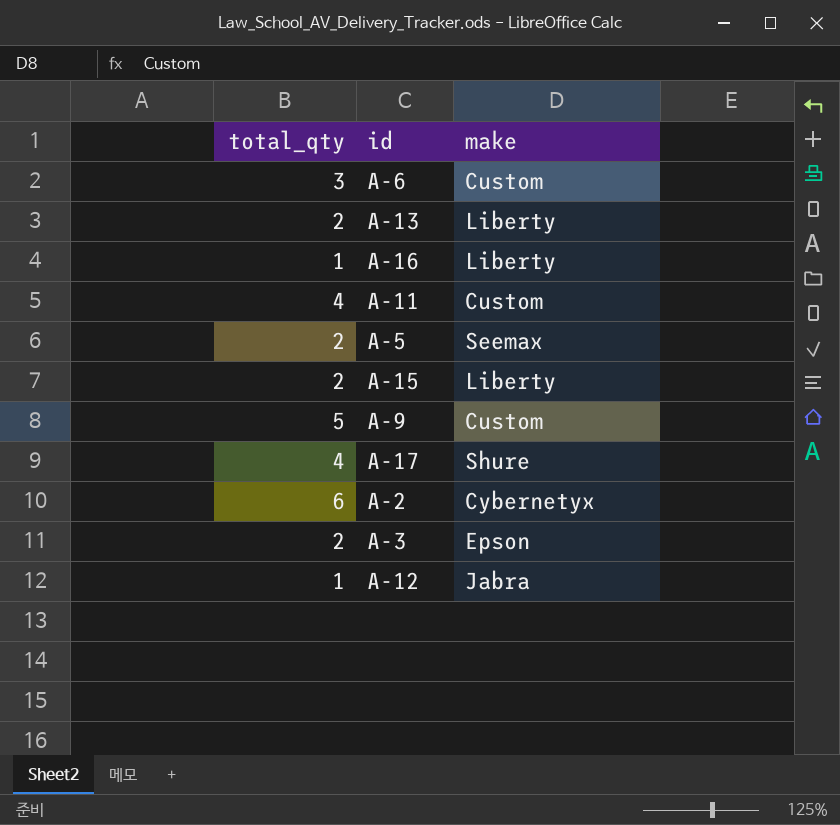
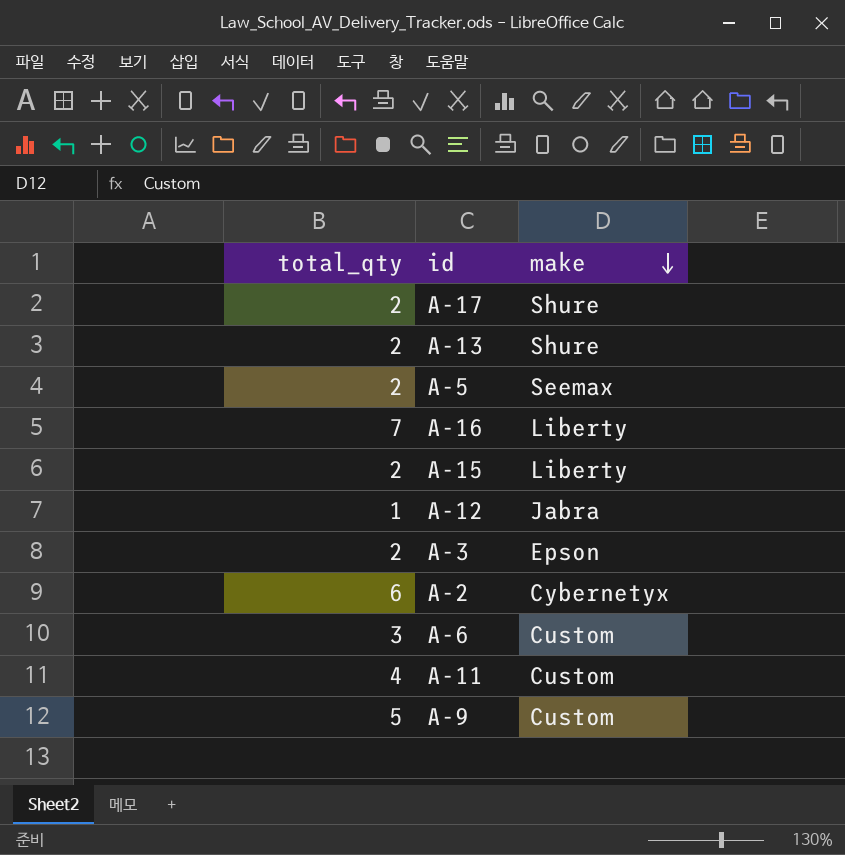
row order: none -> make descending
A-17 | total_qty: 4 -> 2
A-13 | make: Liberty -> Shure
A-16 | total_qty: 1 -> 7

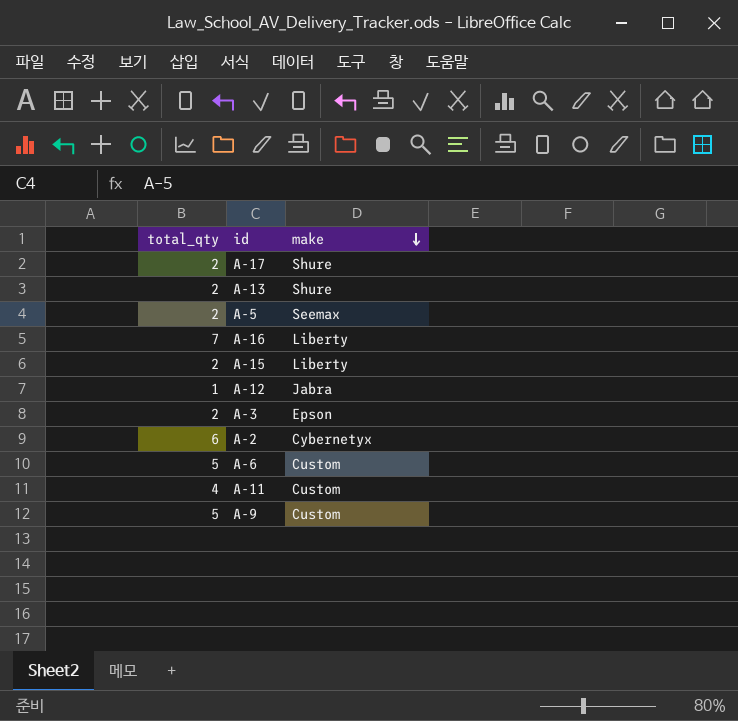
A-6 | total_qty: 3 -> 5

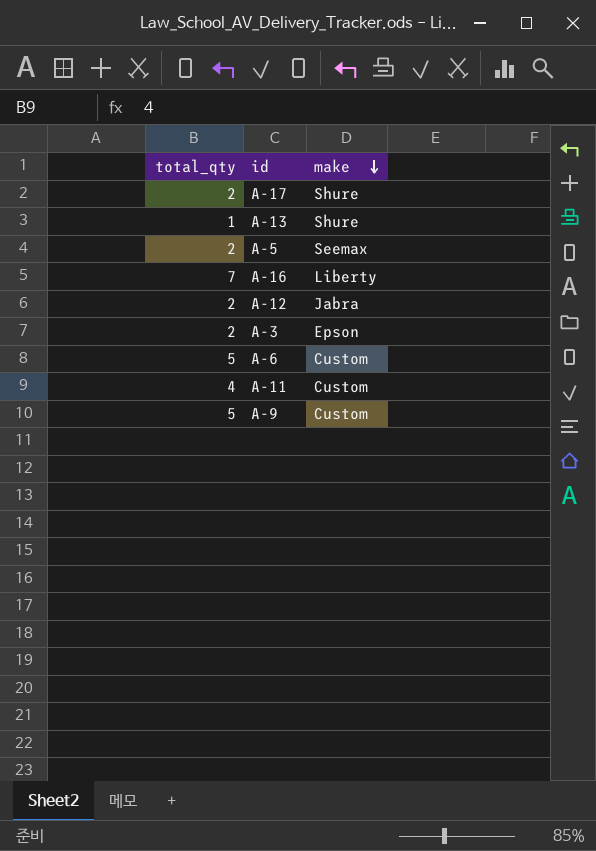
row A-15: 2 | Liberty -> none
row A-2: 6 | Cybernetyx -> none
A-13 | total_qty: 2 -> 1
A-12 | total_qty: 1 -> 2

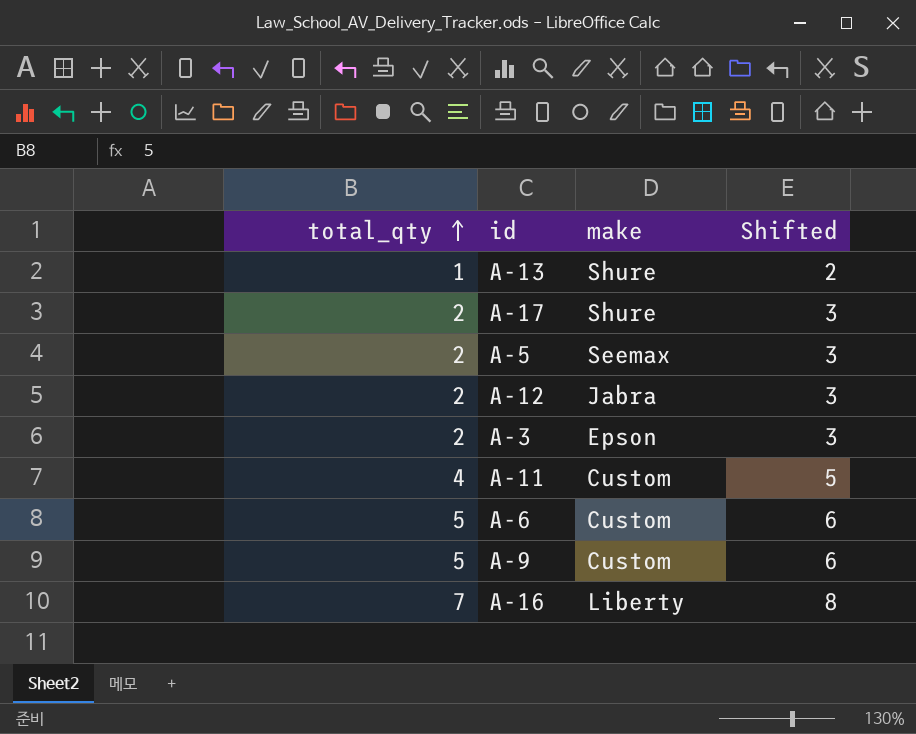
row order: make descending -> total_qty ascending
column Shifted | formula: none -> [total_qty] + 1

